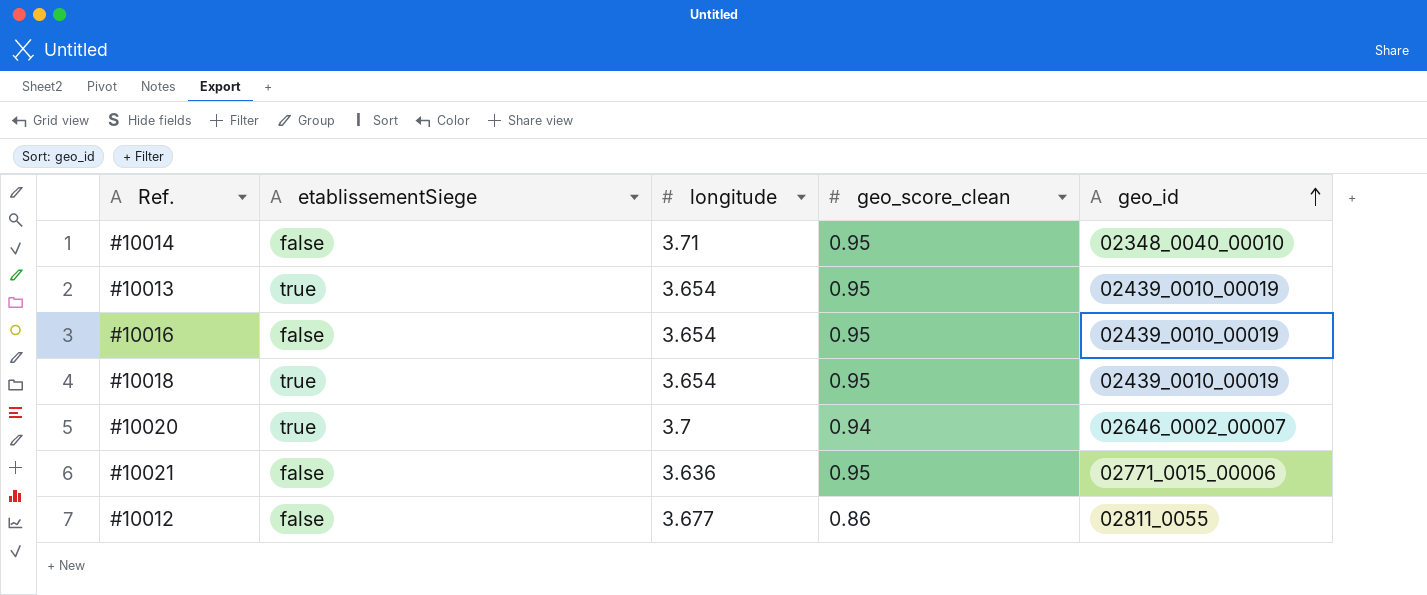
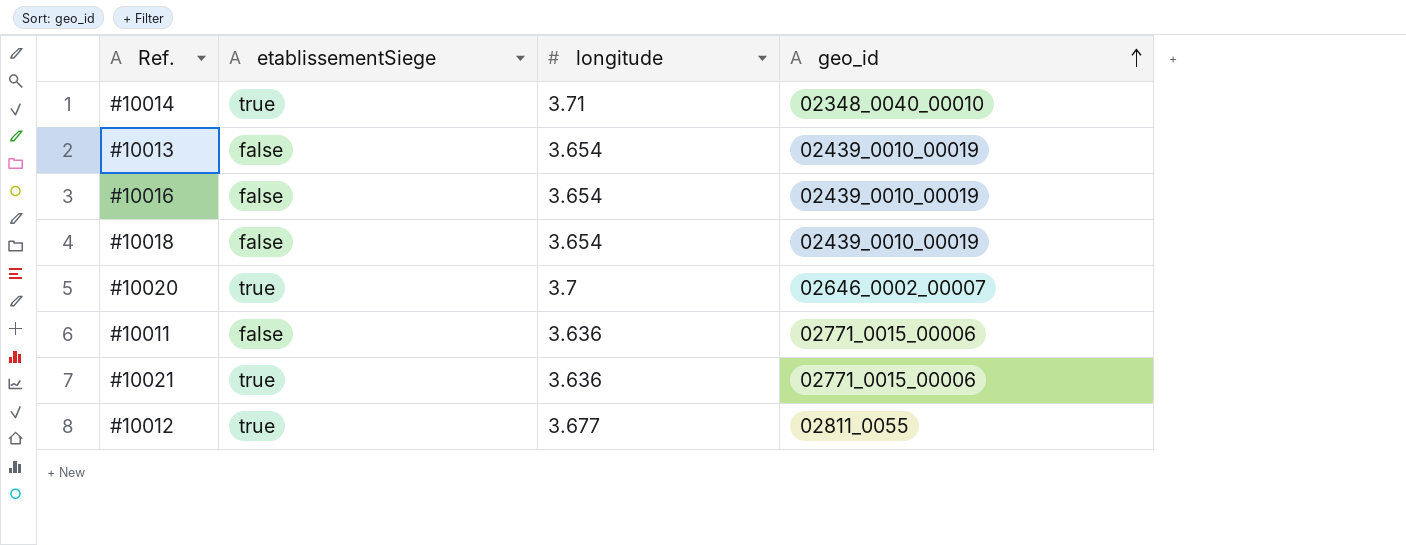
column geo_score_clean | position: 4 -> none
#10014 | etablissementSiege: false -> true
#10013 | etablissementSiege: true -> false
#10018 | etablissementSiege: true -> false
row #10011: none -> false | 3.636 | 02771_0015_00006
#10021 | etablissementSiege: false -> true
#10012 | etablissementSiege: false -> true

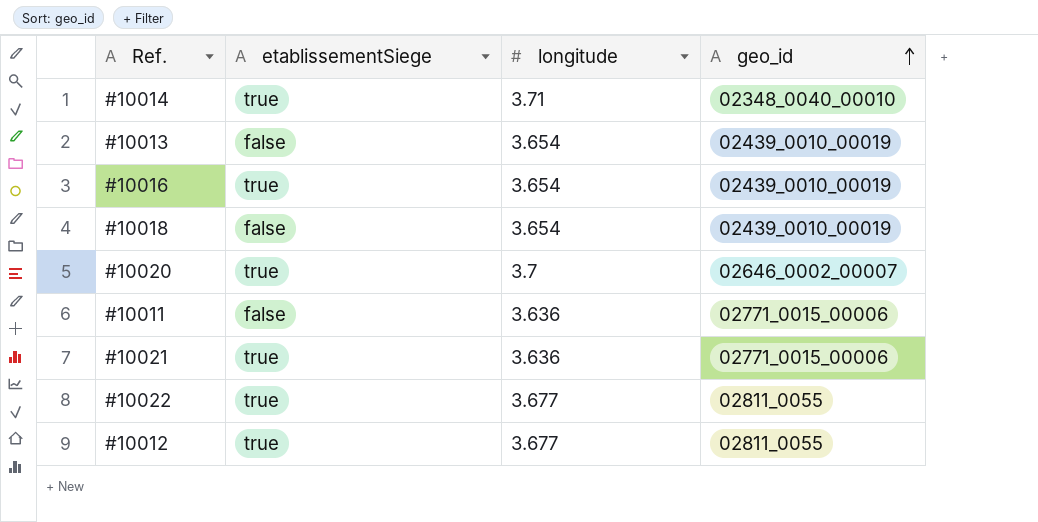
#10016 | etablissementSiege: false -> true
row #10022: none -> true | 3.677 | 02811_0055

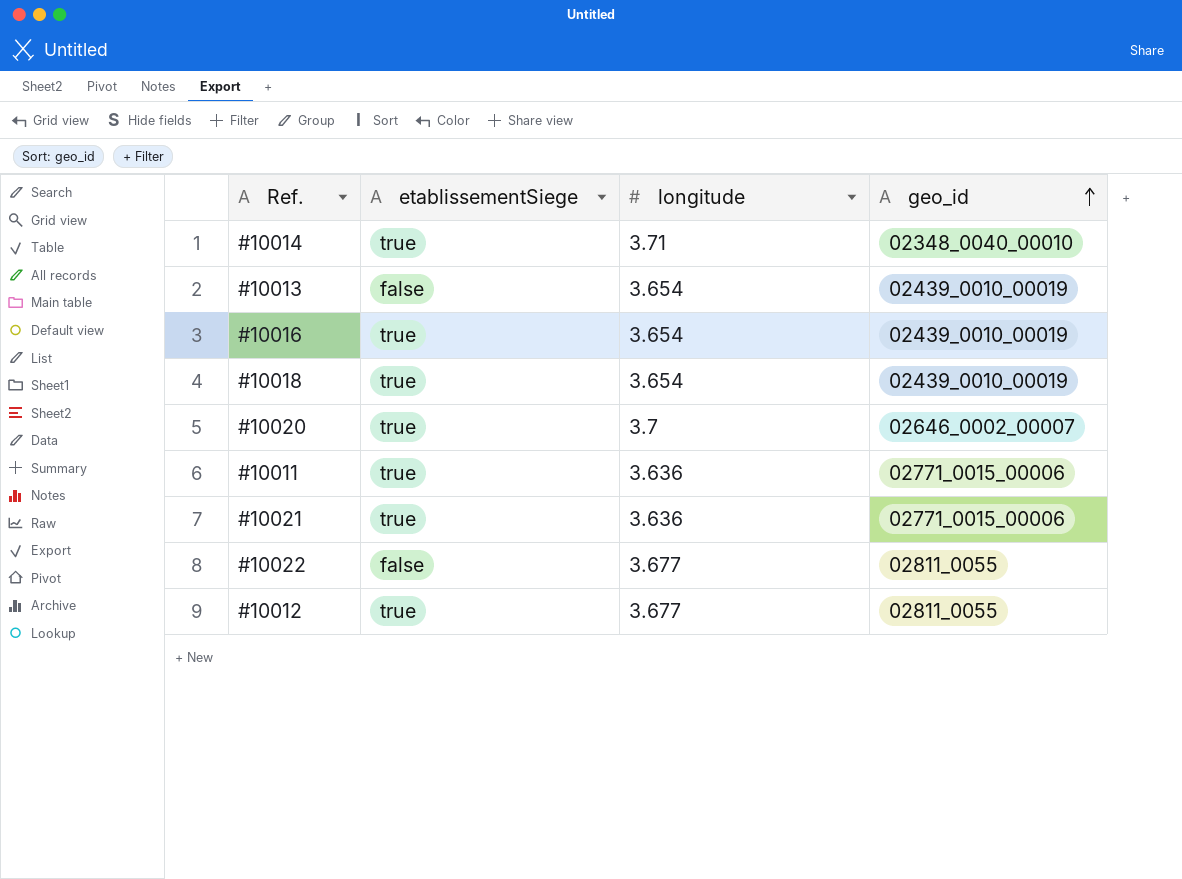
#10018 | etablissementSiege: false -> true
#10011 | etablissementSiege: false -> true
#10022 | etablissementSiege: true -> false

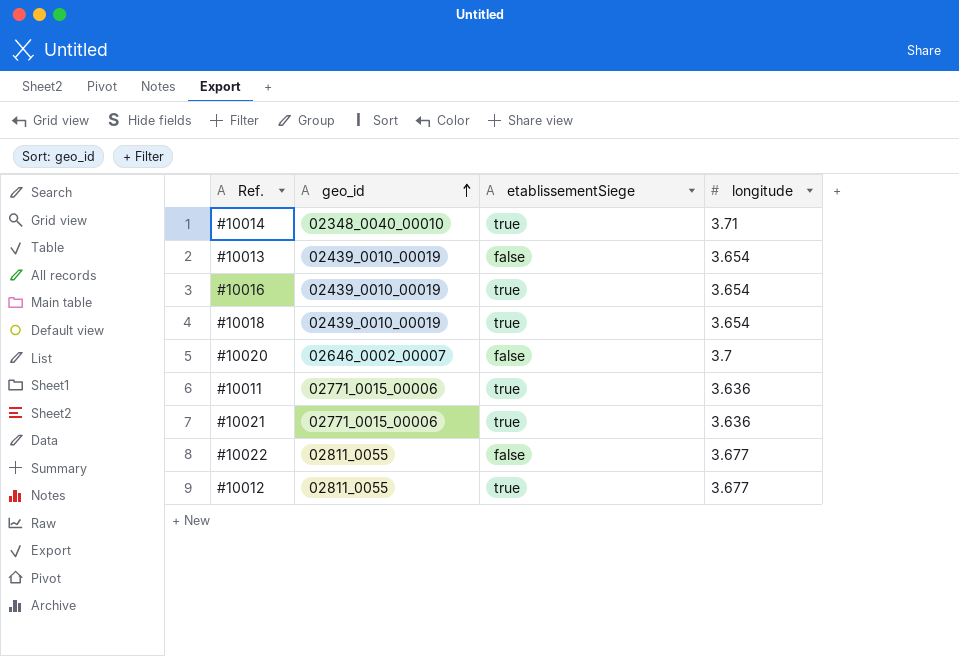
column geo_id | position: 4 -> 2
#10020 | etablissementSiege: true -> false

